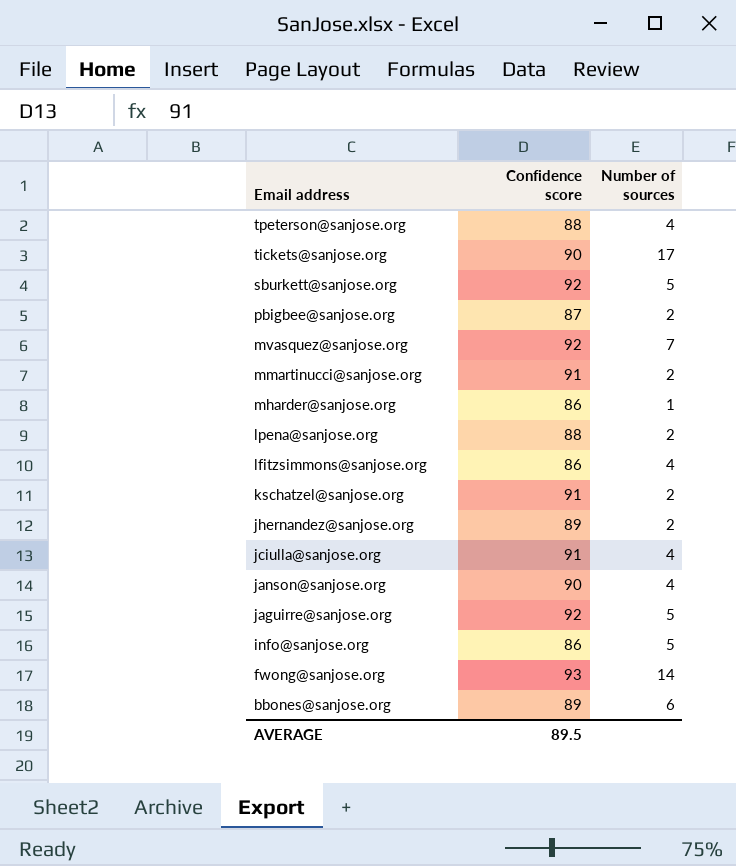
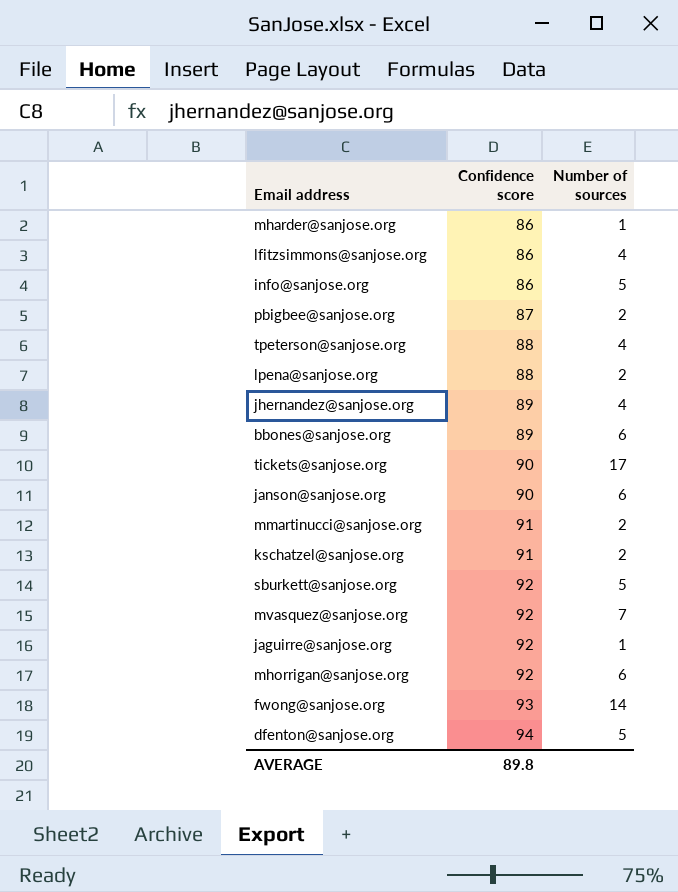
row order: Email address descending -> Confidence score ascending
row jciulla@sanjose.org: 91 | 4 -> none
jhernandez@sanjose.org | Number of sources: 2 -> 4
janson@sanjose.org | Number of sources: 4 -> 6
jaguirre@sanjose.org | Number of sources: 5 -> 1
row mhorrigan@sanjose.org: none -> 92 | 6
row dfenton@sanjose.org: none -> 94 | 5
AVERAGE | Confidence score: 89.5 -> 89.8

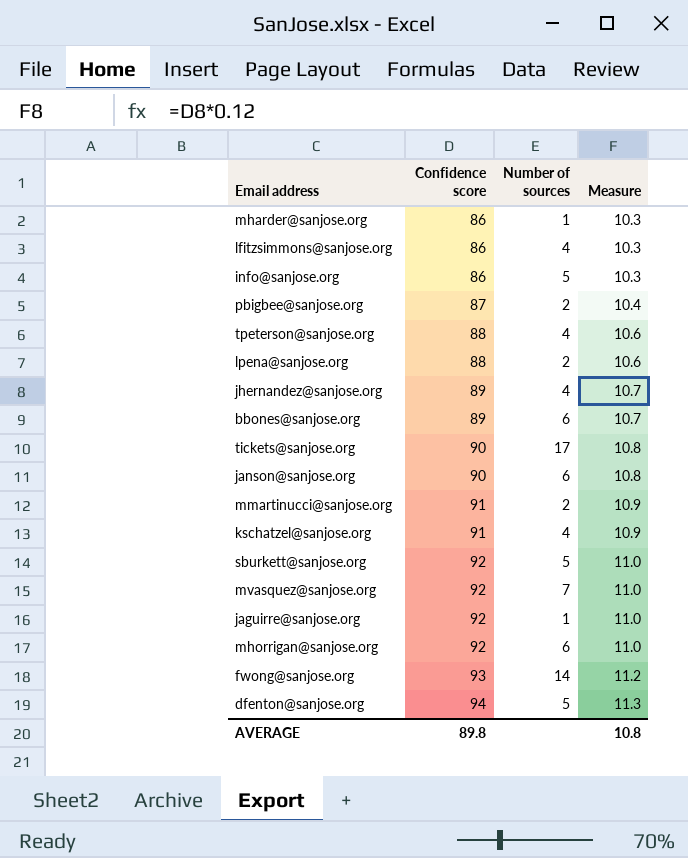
column Measure | formula: none -> [Confidence score] * 0.12
kschatzel@sanjose.org | Number of sources: 2 -> 4

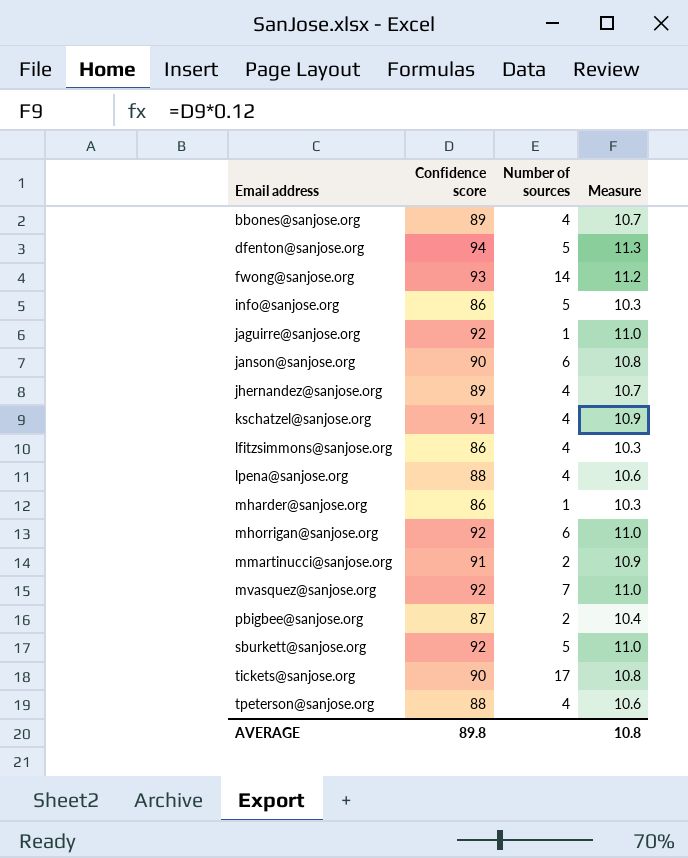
row order: Confidence score ascending -> Email address ascending
bbones@sanjose.org | Number of sources: 6 -> 4
lpena@sanjose.org | Number of sources: 2 -> 4

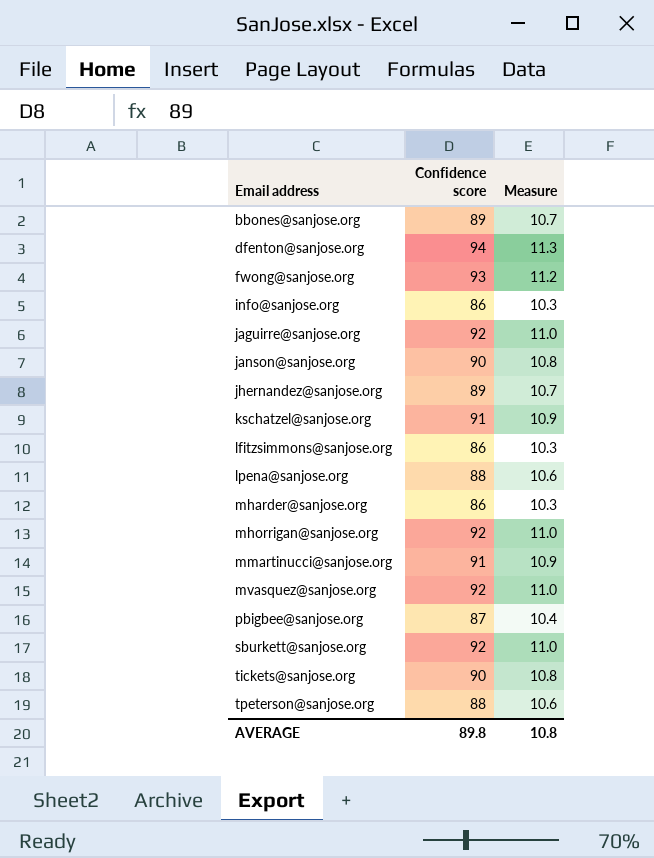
column Number of sources | position: 3 -> none

